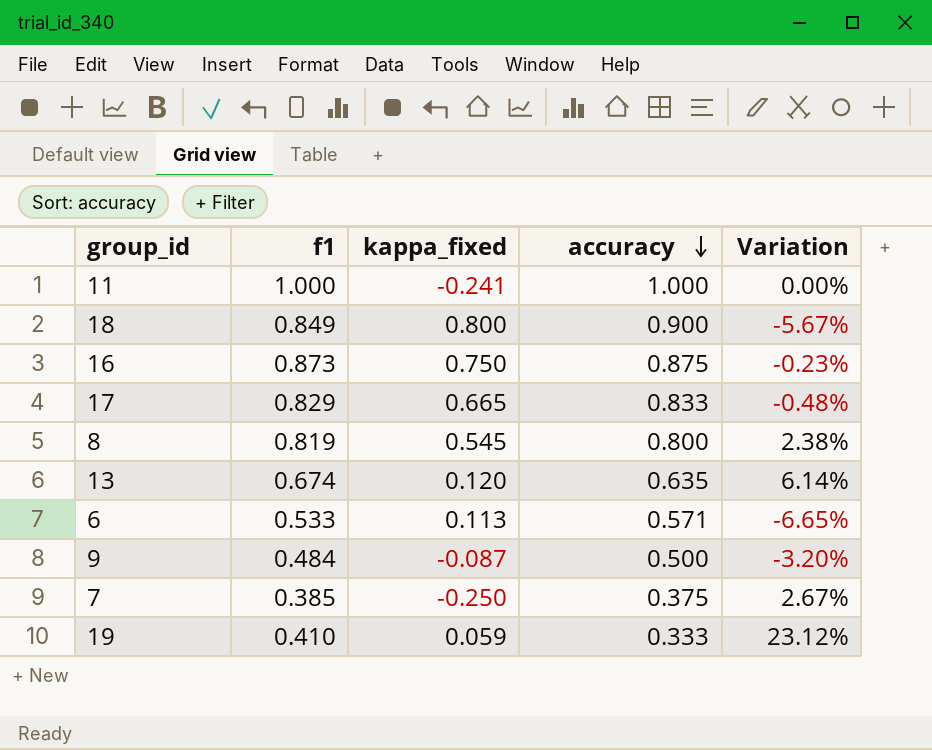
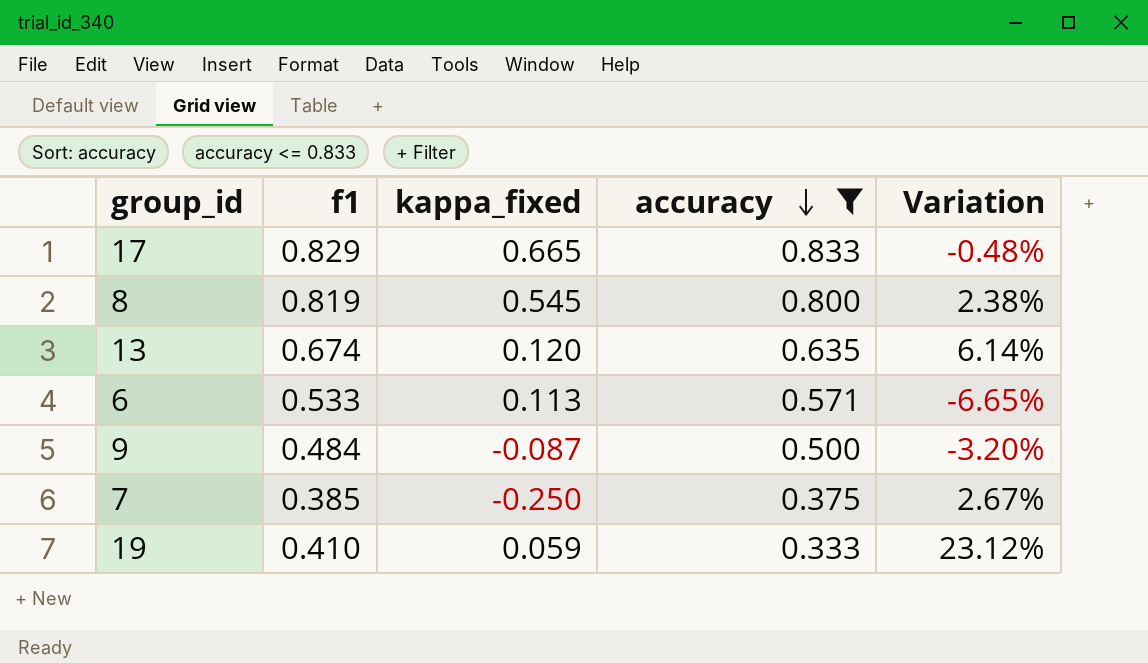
filter: none -> accuracy <= 0.833

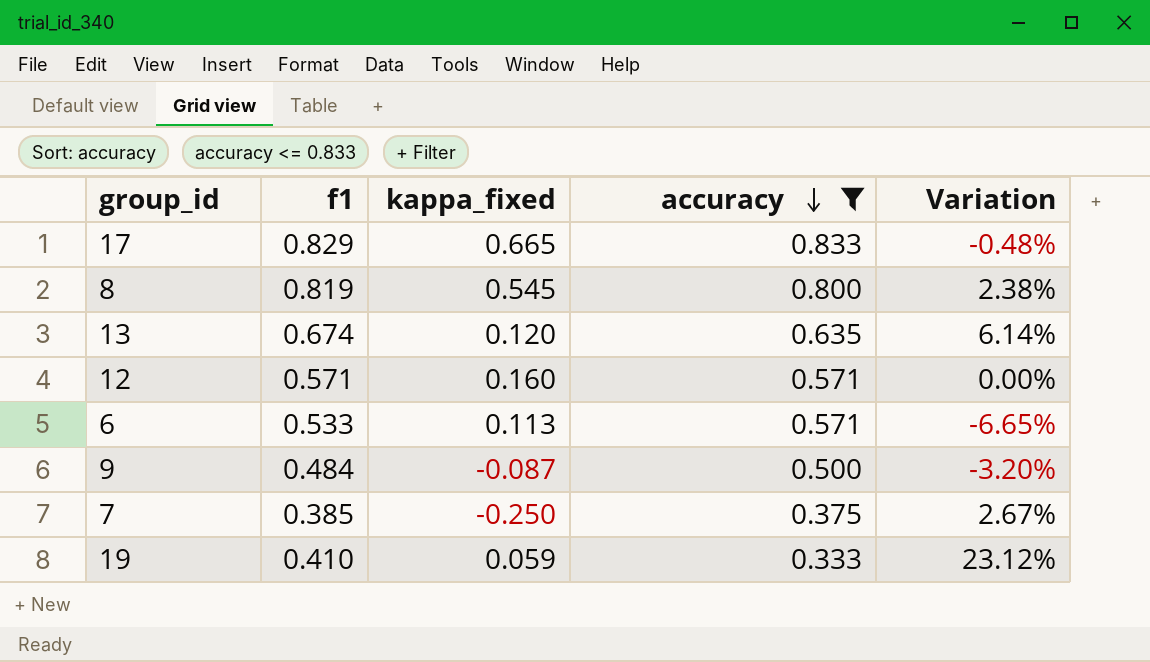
row 12: none -> 0.571 | 0.160 | 0.571 | 0.00%

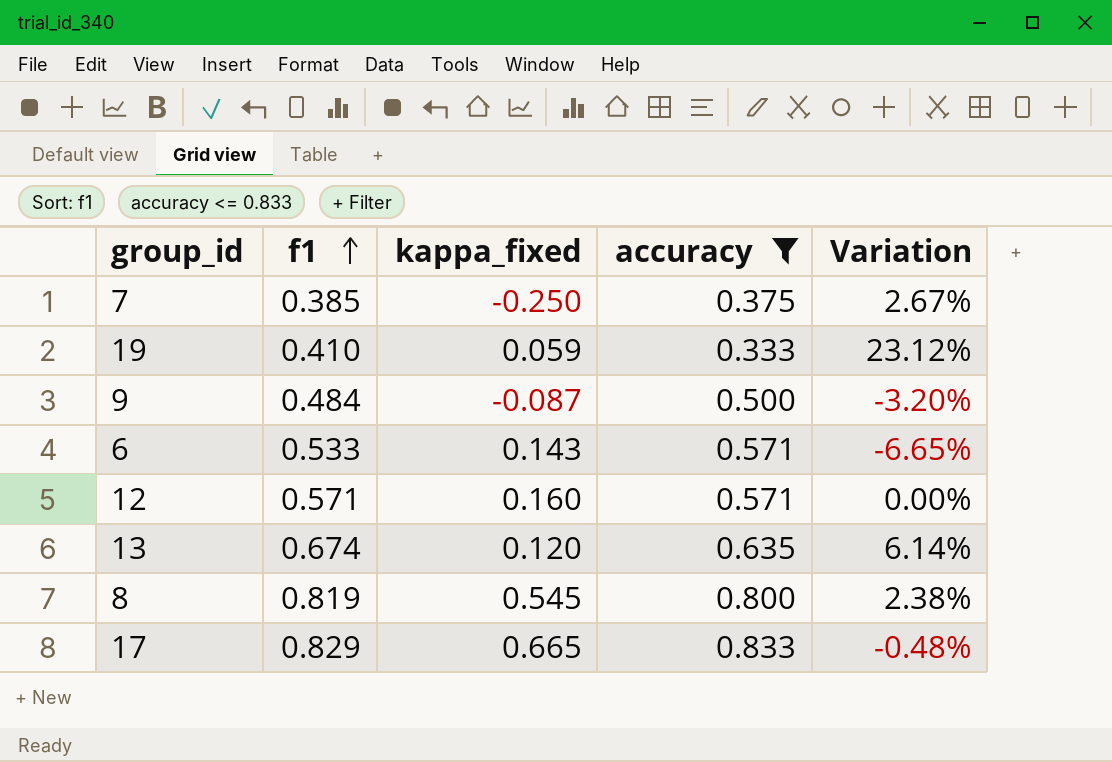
row order: accuracy descending -> f1 ascending
6 | kappa_fixed: 0.113 -> 0.143

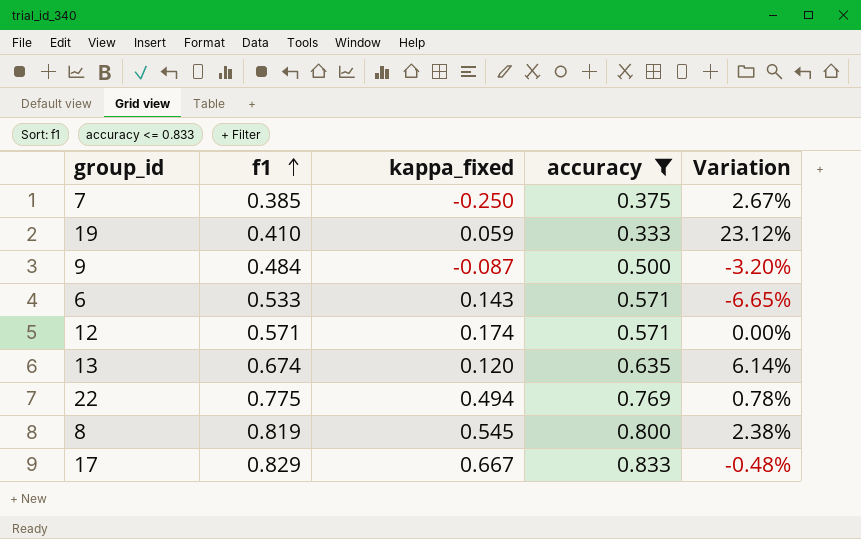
12 | kappa_fixed: 0.160 -> 0.174
row 22: none -> 0.775 | 0.494 | 0.769 | 0.78%
17 | kappa_fixed: 0.665 -> 0.667

